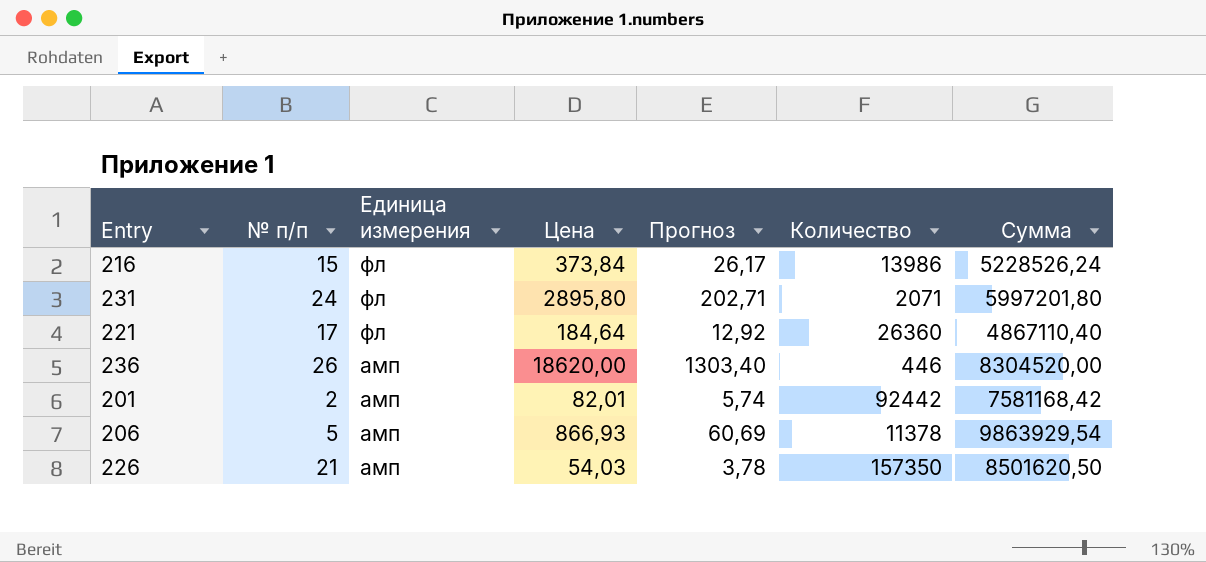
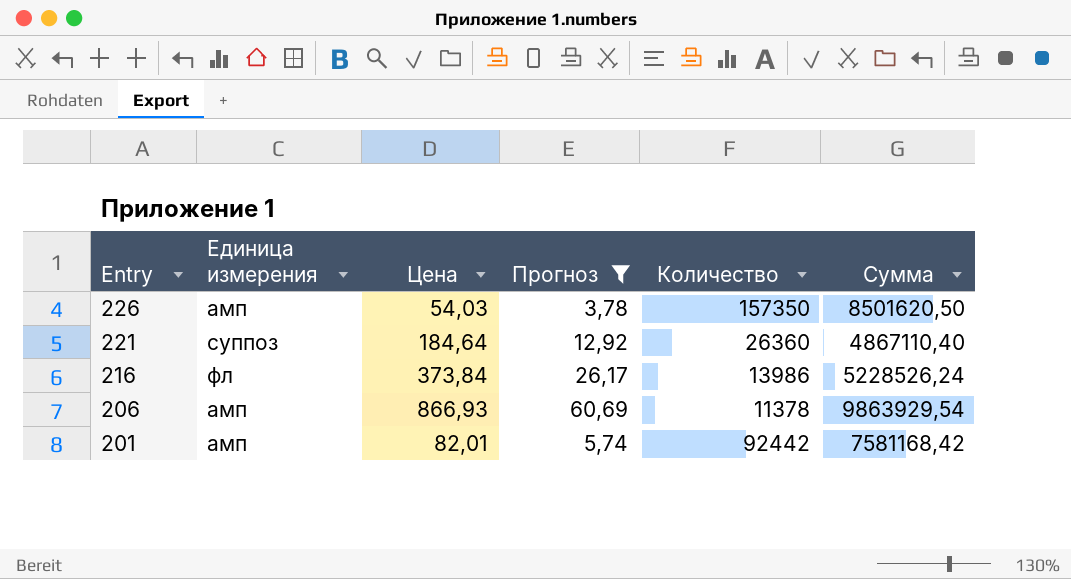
filter: none -> Прогноз <= 60,69
row order: Единица измерения descending -> Entry descending
column № п/п | position: 2 -> none
221 | Единица измерения: фл -> суппоз

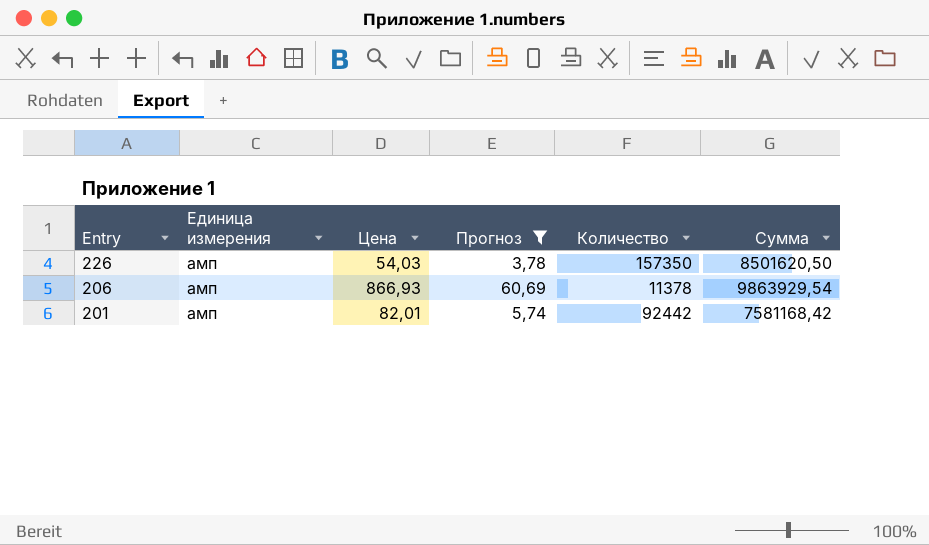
row 221: суппоз | 184,64 | 12,92 | 26360 | 4867110,40 -> none
row 216: фл | 373,84 | 26,17 | 13986 | 5228526,24 -> none

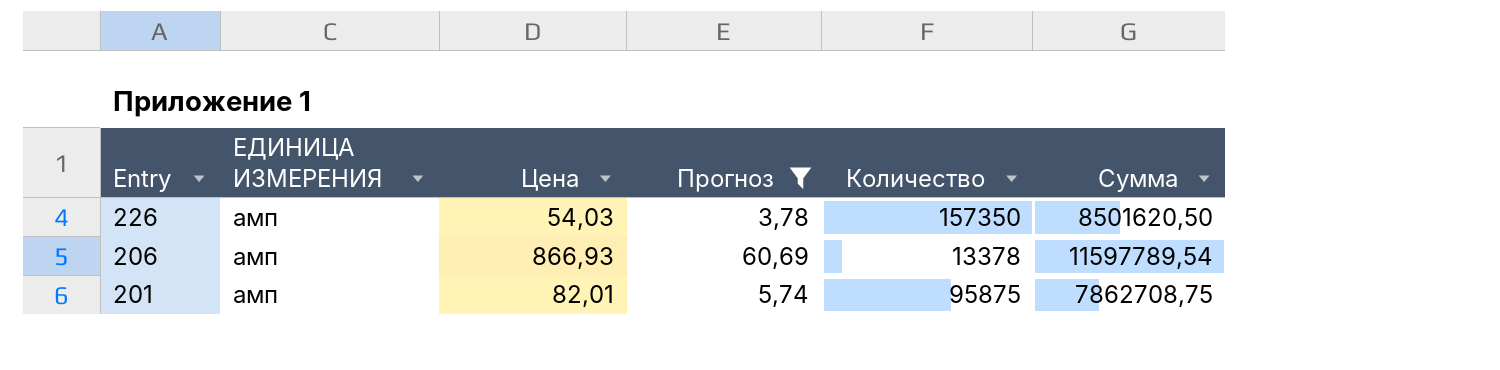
column name: Единица измерения -> ЕДИНИЦА ИЗМЕРЕНИЯ
206 | Количество: 11378 -> 13378
206 | Сумма: 9863929,54 -> 11597789,54
201 | Количество: 92442 -> 95875
201 | Сумма: 7581168,42 -> 7862708,75

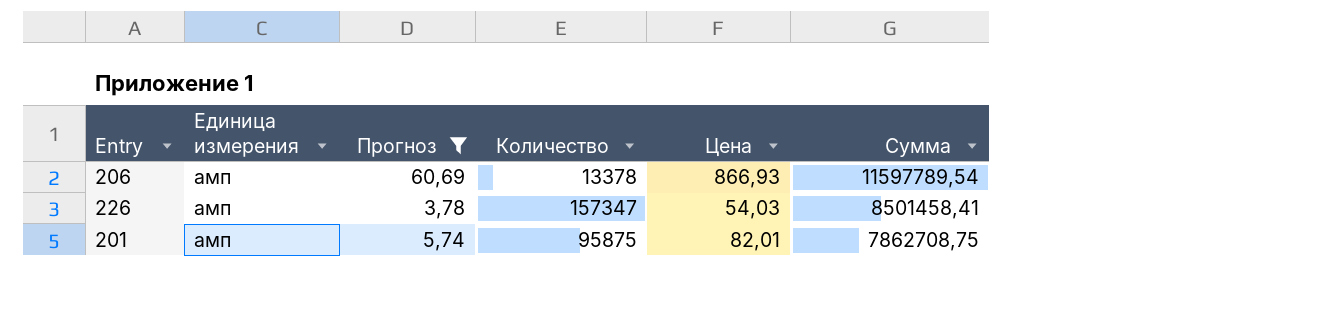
row order: Entry descending -> Сумма descending
column name: ЕДИНИЦА ИЗМЕРЕНИЯ -> Единица измерения
column Цена | position: 3 -> 5
226 | Количество: 157350 -> 157347
226 | Сумма: 8501620,50 -> 8501458,41

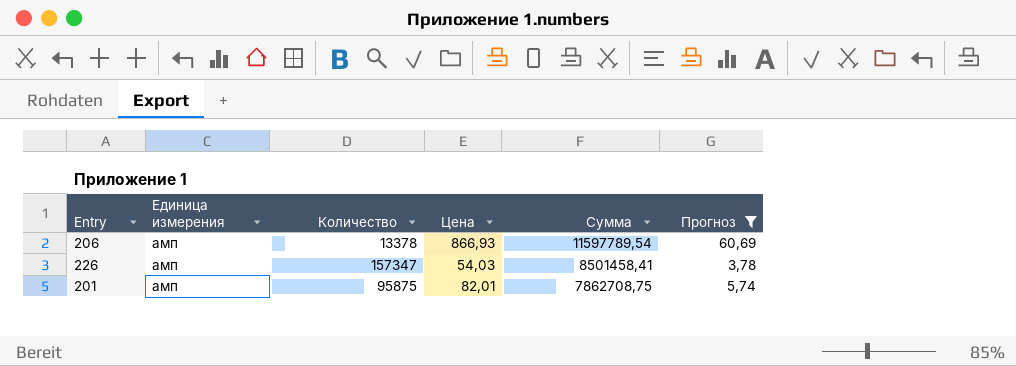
column Прогноз | position: 3 -> 6

